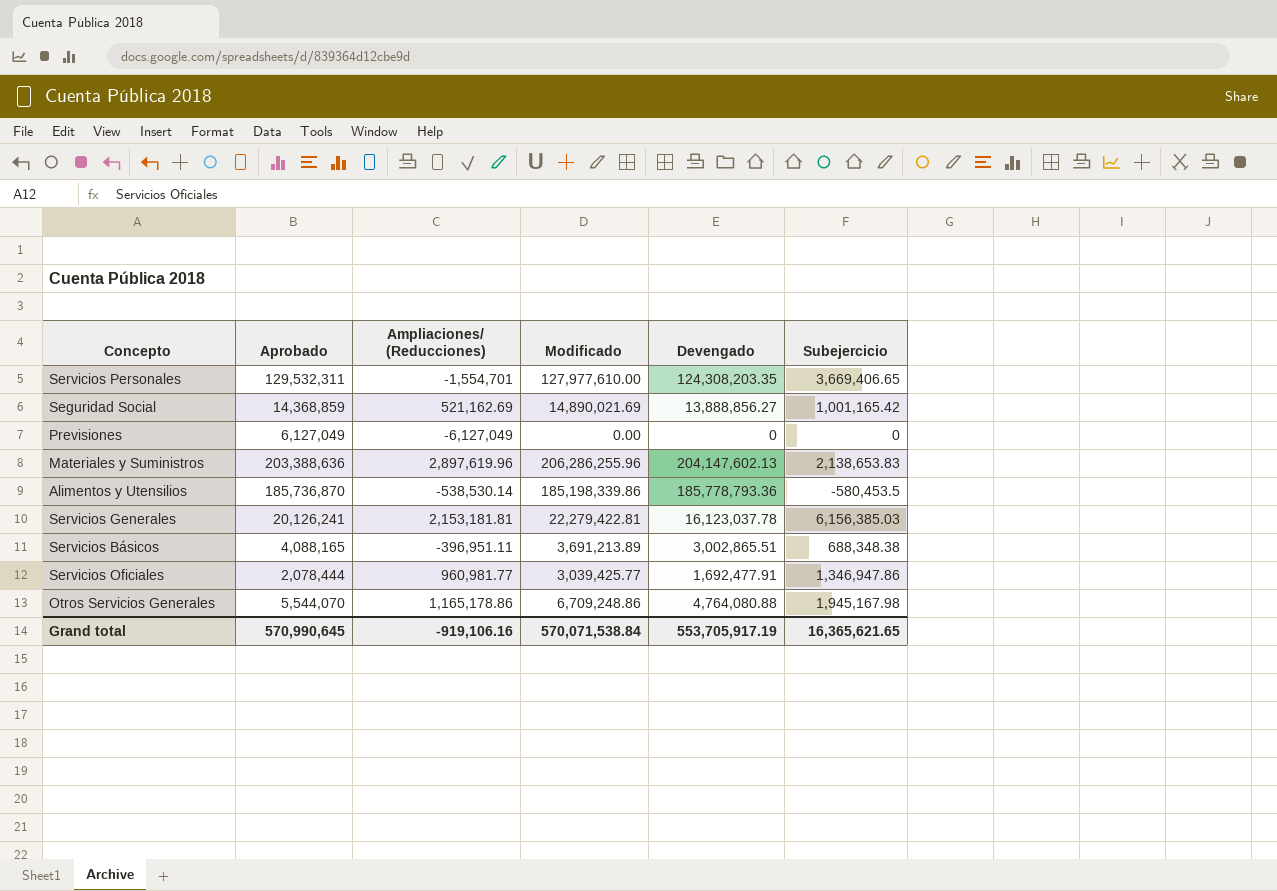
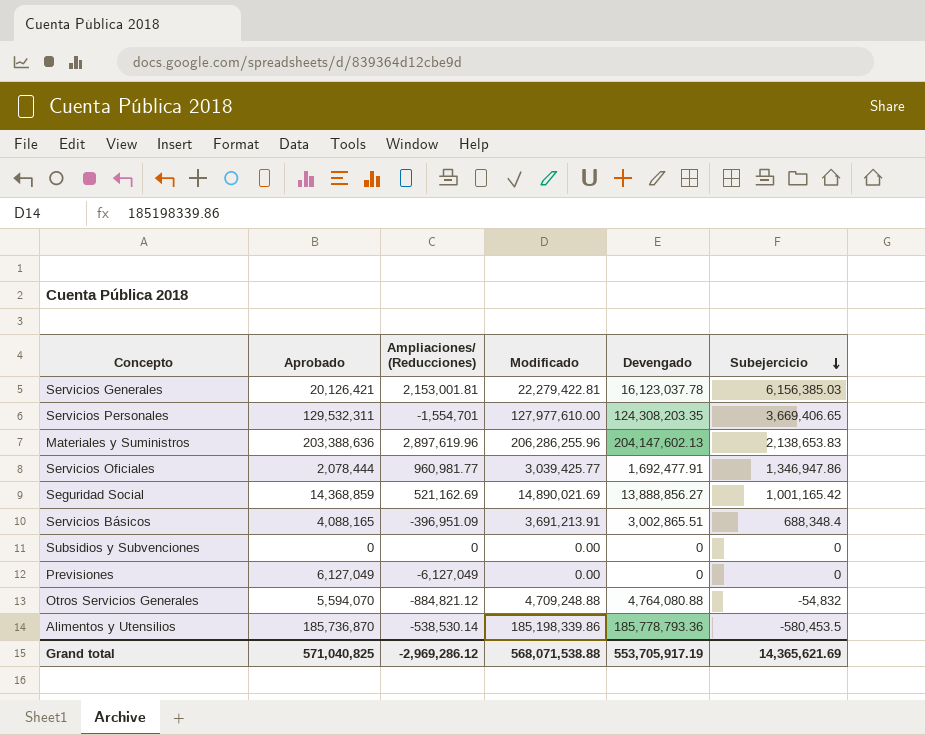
row order: none -> Subejercicio descending
Servicios Generales | Aprobado: 20,126,241 -> 20,126,421
Servicios Generales | Ampliaciones/ (Reducciones): 2,153,181.81 -> 2,153,001.81
Servicios Básicos | Ampliaciones/ (Reducciones): -396,951.11 -> -396,951.09
Servicios Básicos | Modificado: 3,691,213.89 -> 3,691,213.91
Servicios Básicos | Subejercicio: 688,348.38 -> 688,348.4
row Subsidios y Subvenciones: none -> 0 | 0 | 0.00 | 0 | 0
Otros Servicios Generales | Aprobado: 5,544,070 -> 5,594,070
Otros Servicios Generales | Ampliaciones/ (Reducciones): 1,165,178.86 -> -884,821.12
Otros Servicios Generales | Modificado: 6,709,248.86 -> 4,709,248.88
Otros Servicios Generales | Subejercicio: 1,945,167.98 -> -54,832
Grand total | Aprobado: 570,990,645 -> 571,040,825
Grand total | Ampliaciones/ (Reducciones): -919,106.16 -> -2,969,286.12
Grand total | Modificado: 570,071,538.84 -> 568,071,538.88
Grand total | Subejercicio: 16,365,621.65 -> 14,365,621.69

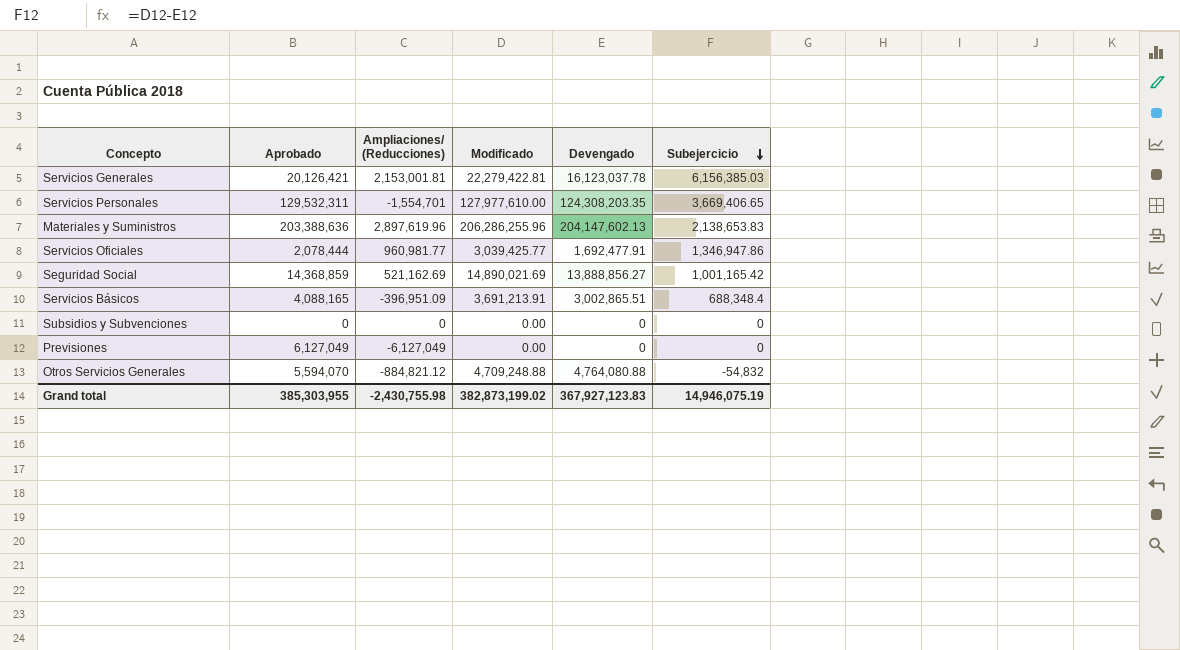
row Alimentos y Utensilios: 185,736,870 | -538,530.14 | 185,198,339.86 | 185,778,793.36 | -580,453.5 -> none
Grand total | Aprobado: 571,040,825 -> 385,303,955
Grand total | Ampliaciones/ (Reducciones): -2,969,286.12 -> -2,430,755.98
Grand total | Modificado: 568,071,538.88 -> 382,873,199.02
Grand total | Devengado: 553,705,917.19 -> 367,927,123.83
Grand total | Subejercicio: 14,365,621.69 -> 14,946,075.19

